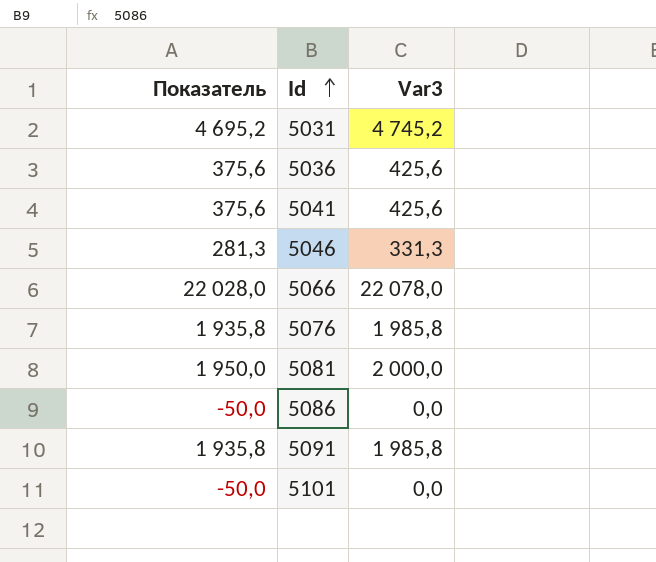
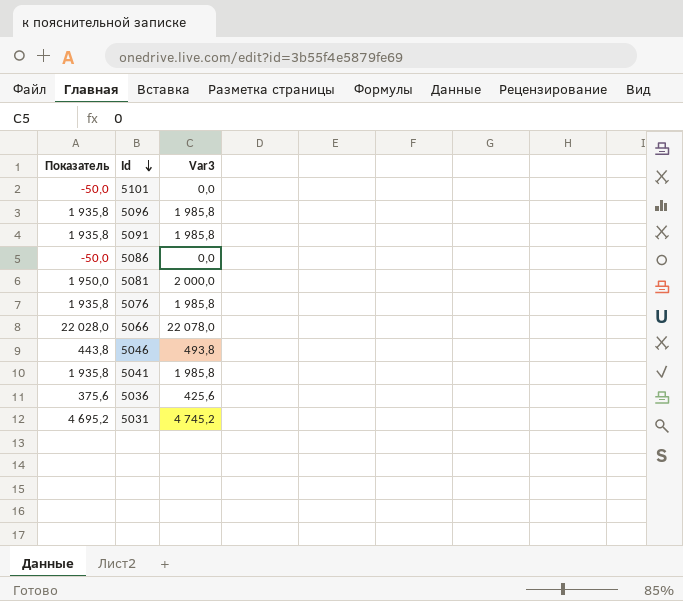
row order: Id ascending -> Id descending
row 5096: none -> 1 935,8 | 1 985,8
5046 | Показатель: 281,3 -> 443,8
5046 | Var3: 331,3 -> 493,8
5041 | Показатель: 375,6 -> 1 935,8
5041 | Var3: 425,6 -> 1 985,8

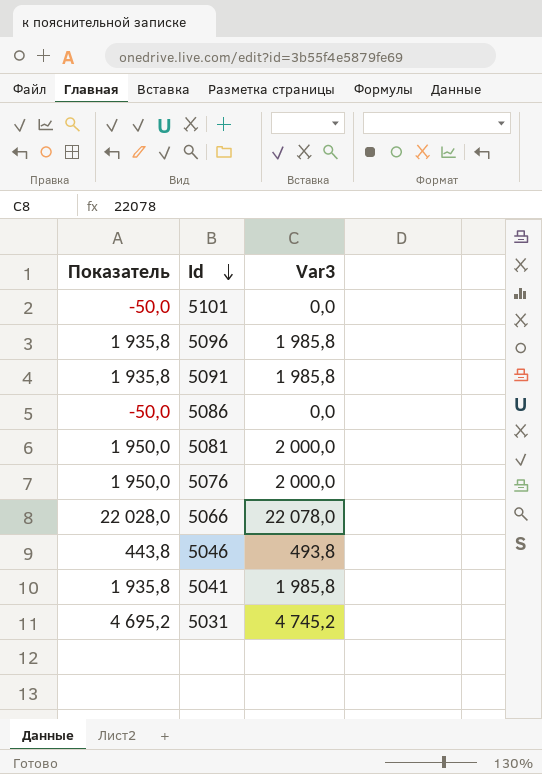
row 5036: 375,6 | 425,6 -> none
5076 | Показатель: 1 935,8 -> 1 950,0
5076 | Var3: 1 985,8 -> 2 000,0

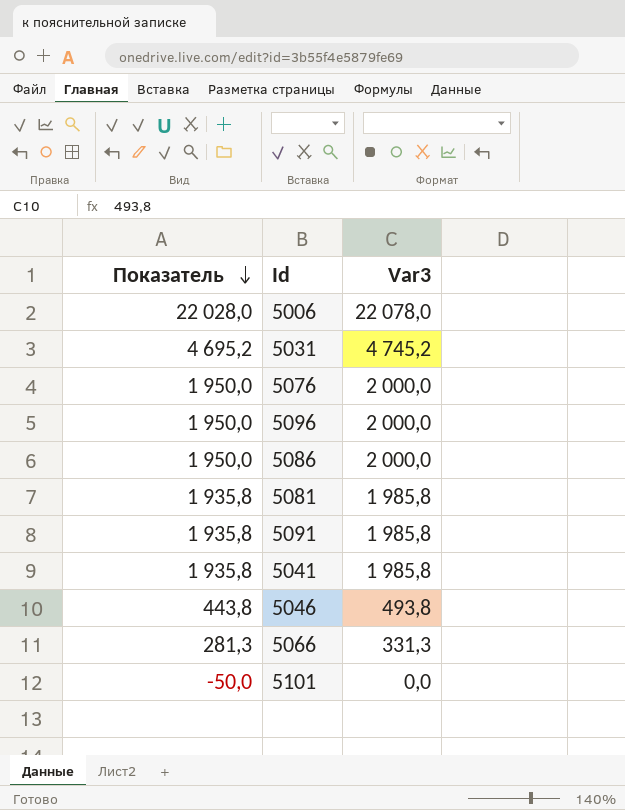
row order: Id descending -> Показатель descending
row 5006: none -> 22 028,0 | 22 078,0
5096 | Показатель: 1 935,8 -> 1 950,0
5096 | Var3: 1 985,8 -> 2 000,0
5086 | Показатель: -50,0 -> 1 950,0
5086 | Var3: 0,0 -> 2 000,0
5081 | Показатель: 1 950,0 -> 1 935,8
5081 | Var3: 2 000,0 -> 1 985,8
5066 | Показатель: 22 028,0 -> 281,3
5066 | Var3: 22 078,0 -> 331,3

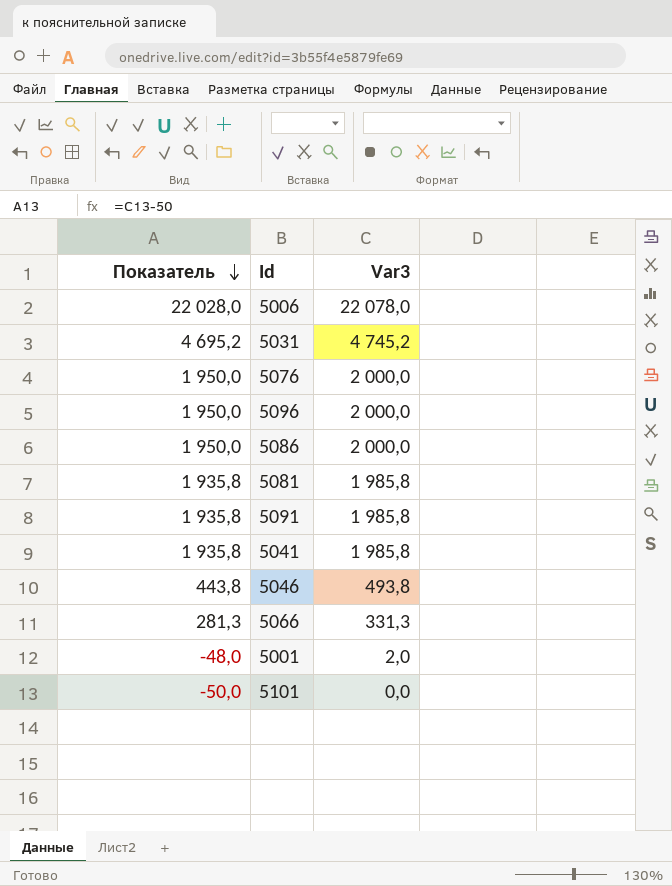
row 5001: none -> -48,0 | 2,0

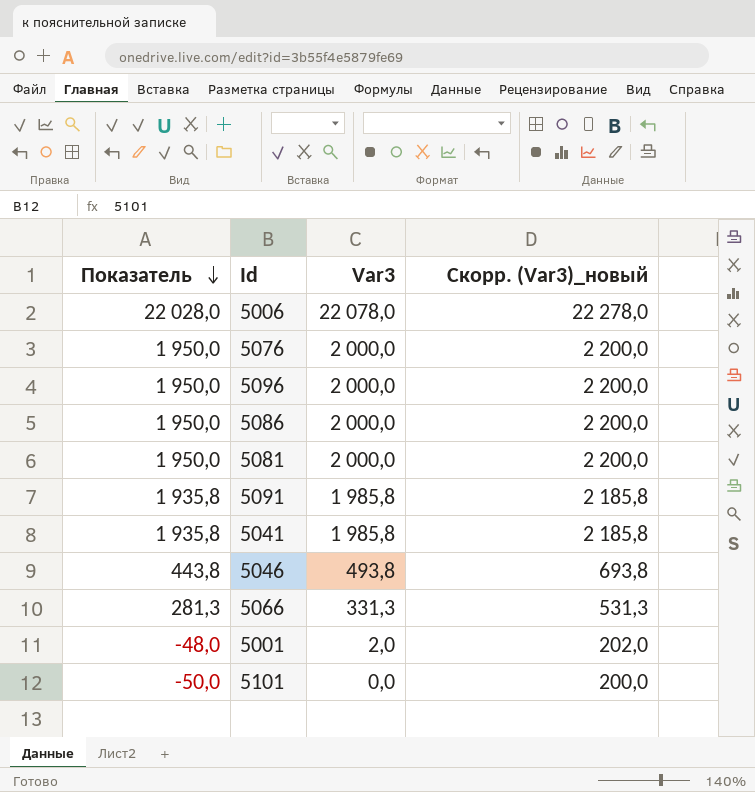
column Скорр. (Var3)_новый | formula: none -> [Var3] + 200
row 5031: 4 695,2 | 4 745,2 -> none
5081 | Показатель: 1 935,8 -> 1 950,0
5081 | Var3: 1 985,8 -> 2 000,0

